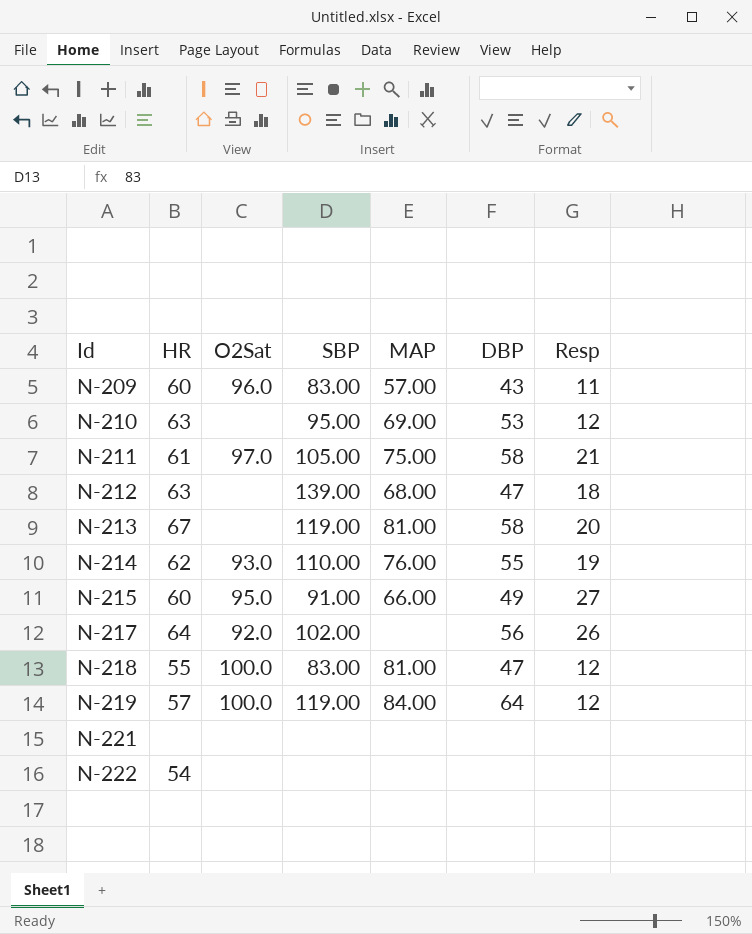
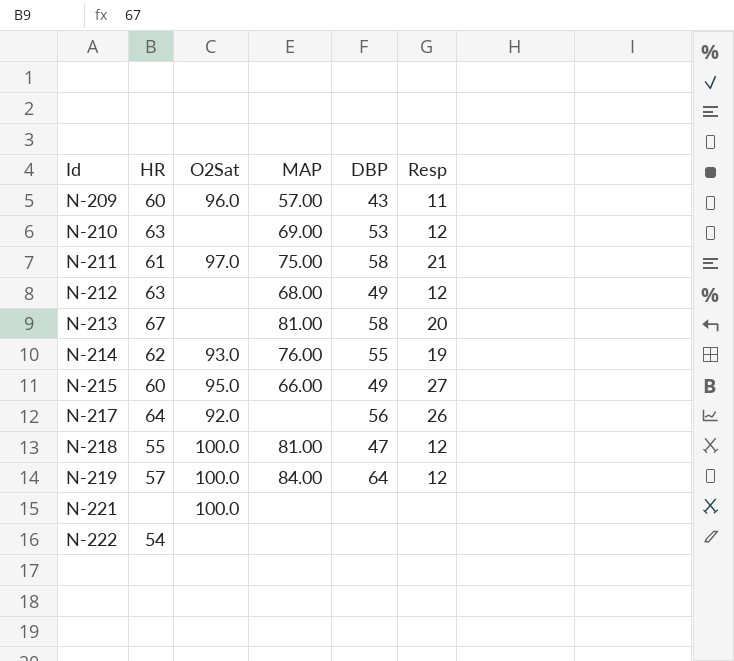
column SBP | position: 4 -> none
N-212 | DBP: 47 -> 49
N-212 | Resp: 18 -> 12
N-221 | O2Sat: none -> 100.0

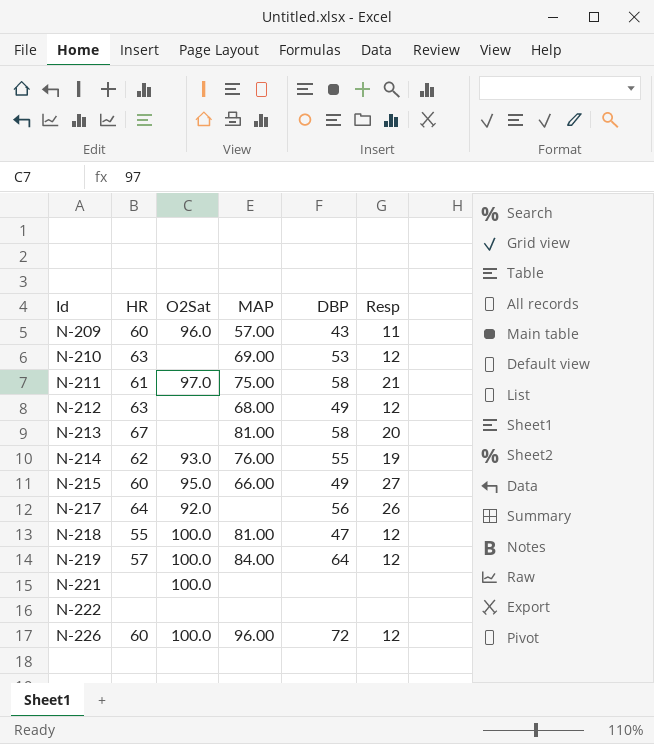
N-222 | HR: 54 -> none
row N-226: none -> 60 | 100.0 | 96.00 | 72 | 12

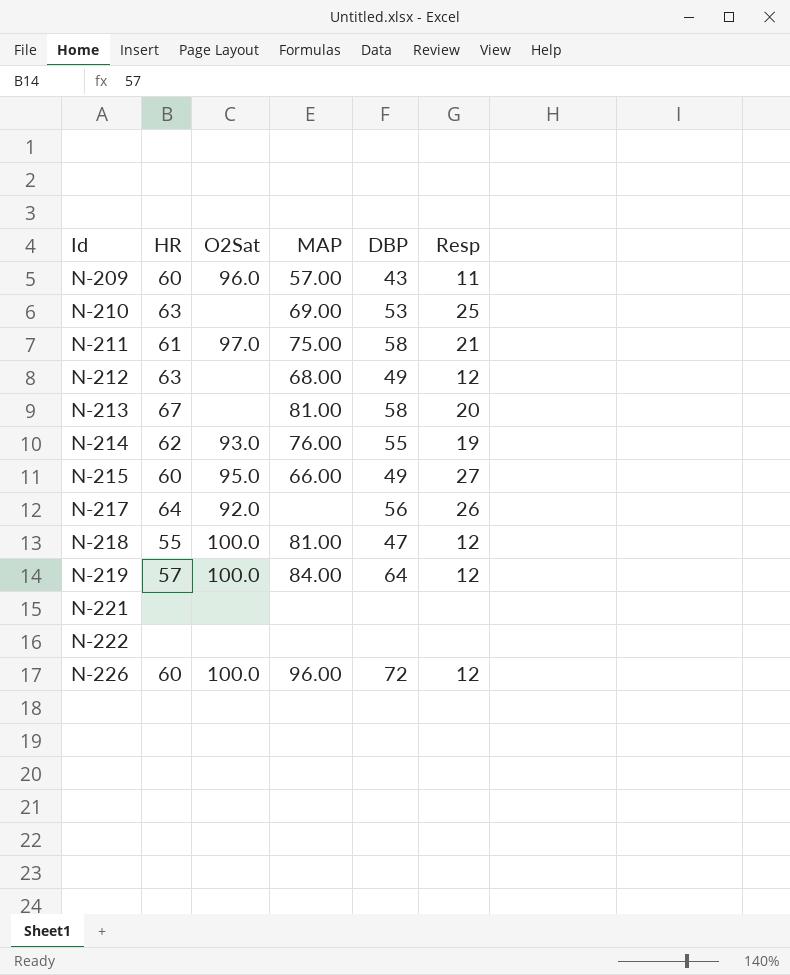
N-210 | Resp: 12 -> 25
N-221 | O2Sat: 100.0 -> none

